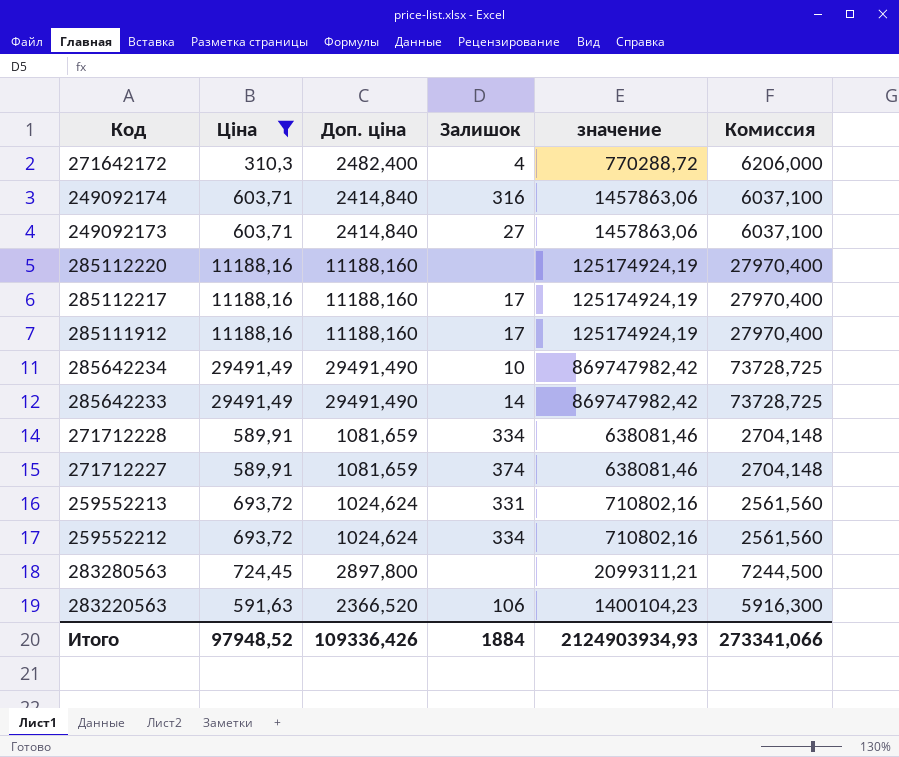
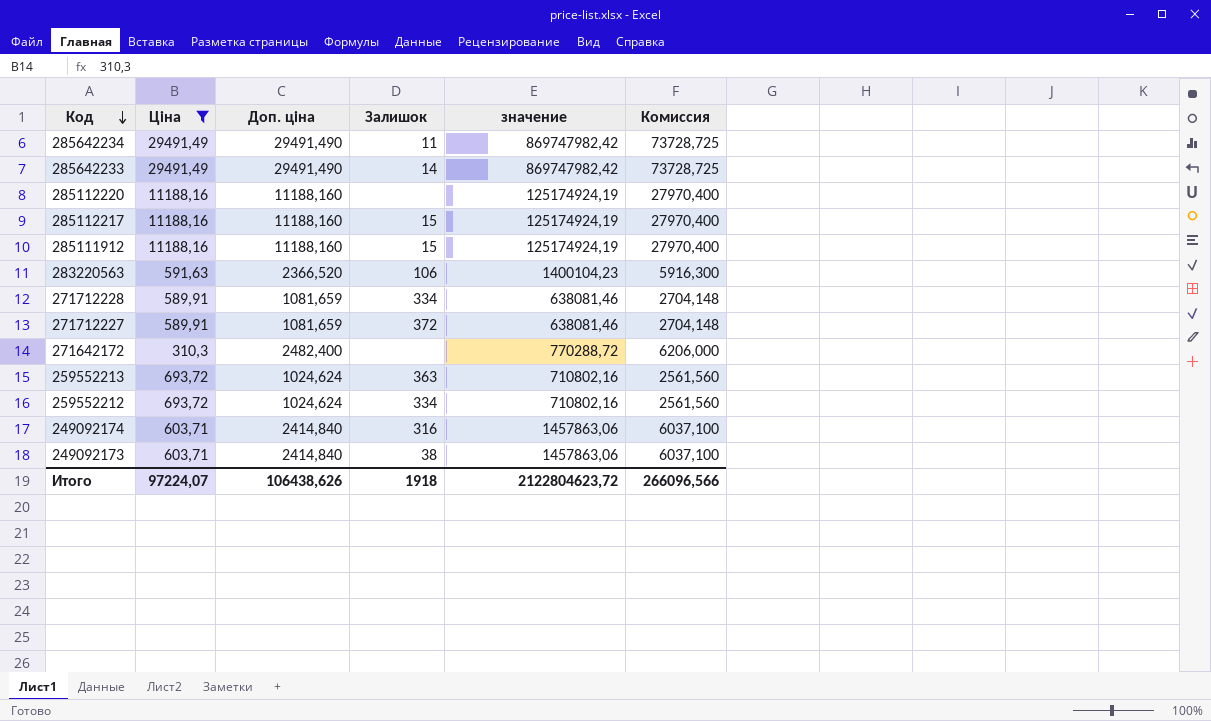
row order: none -> Код descending
row 283280563: 724,45 | 2897,800 | none | 2099311,21 | 7244,500 -> none
285642234 | Залишок: 10 -> 11
285112217 | Залишок: 17 -> 15
285111912 | Залишок: 17 -> 15
271712227 | Залишок: 374 -> 372
271642172 | Залишок: 4 -> none
259552213 | Залишок: 331 -> 363
249092173 | Залишок: 27 -> 38
Итого | Ціна: 97948,52 -> 97224,07
Итого | Доп. ціна: 109336,426 -> 106438,626
Итого | Залишок: 1884 -> 1918
Итого | значение: 2124903934,93 -> 2122804623,72
Итого | Комиссия: 273341,066 -> 266096,566

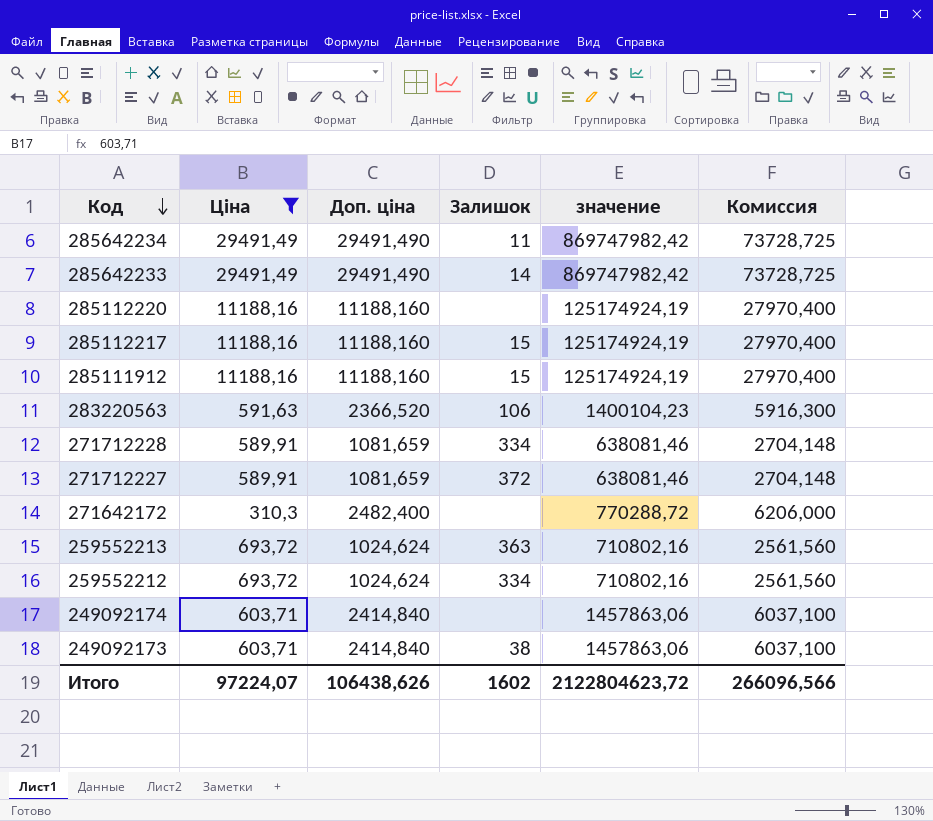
249092174 | Залишок: 316 -> none
Итого | Залишок: 1918 -> 1602

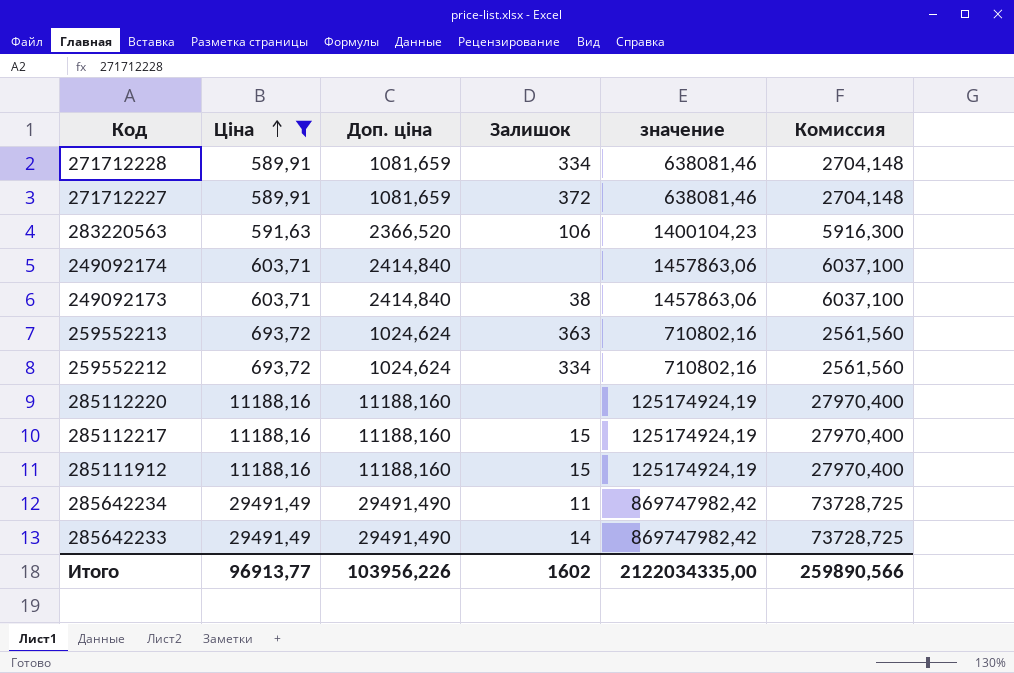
row order: Код descending -> Ціна ascending
row 271642172: 310,3 | 2482,400 | none | 770288,72 | 6206,000 -> none
Итого | Ціна: 97224,07 -> 96913,77
Итого | Доп. ціна: 106438,626 -> 103956,226
Итого | значение: 2122804623,72 -> 2122034335,00
Итого | Комиссия: 266096,566 -> 259890,566

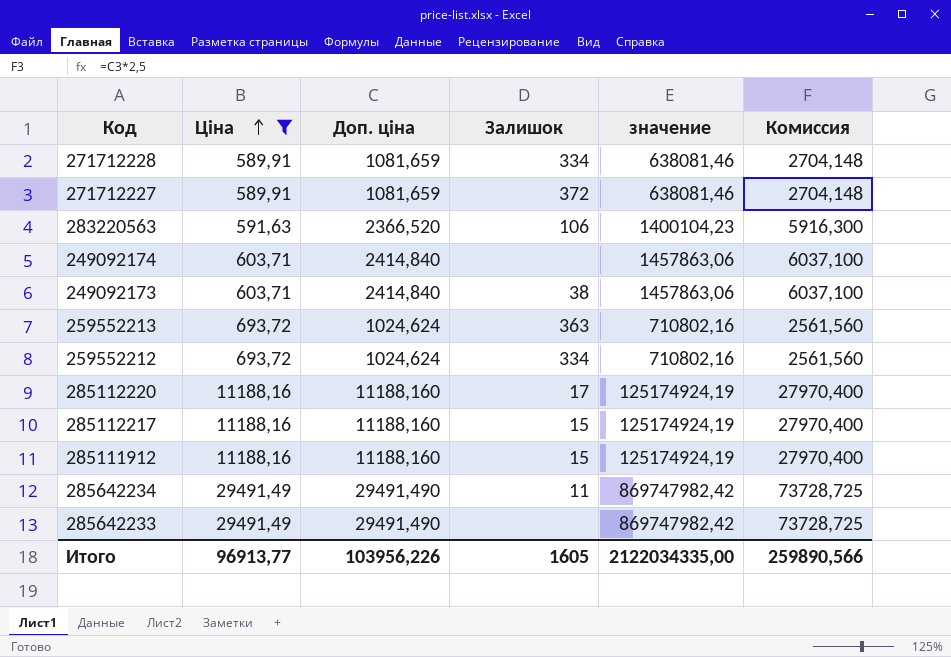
285112220 | Залишок: none -> 17
285642233 | Залишок: 14 -> none
Итого | Залишок: 1602 -> 1605

